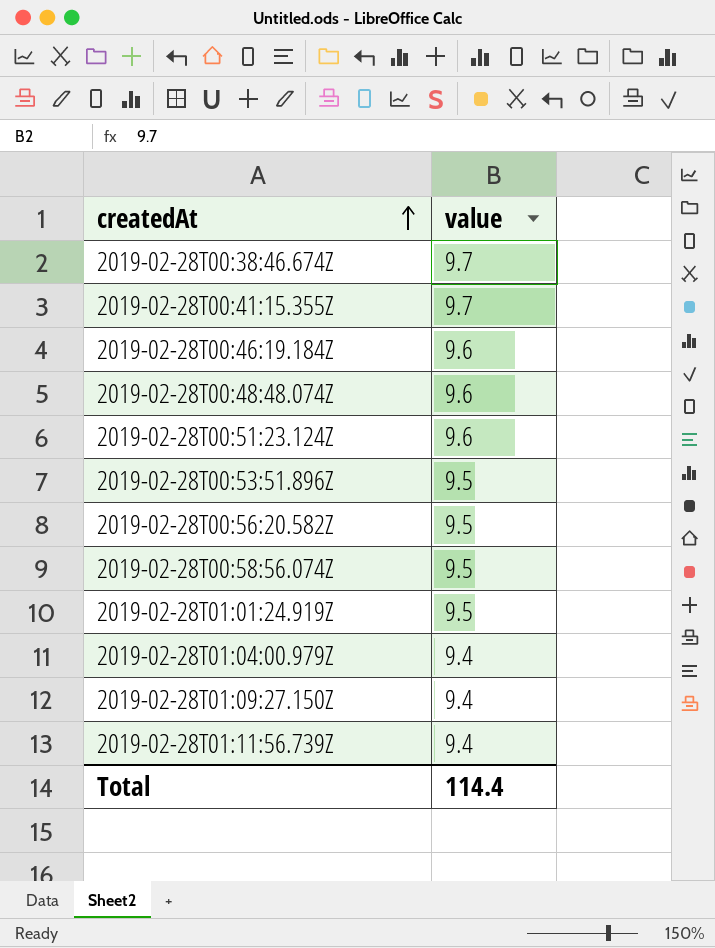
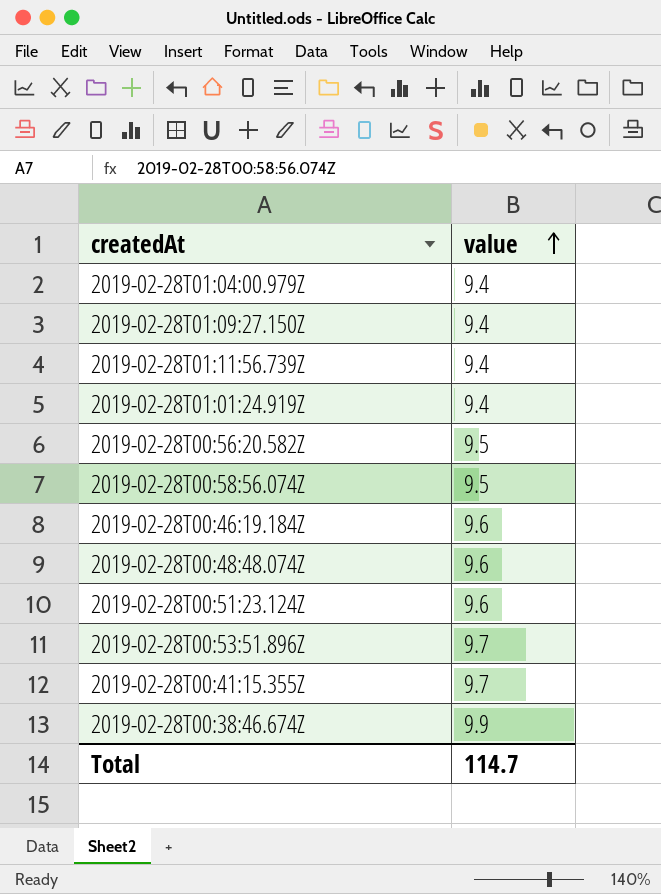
row order: createdAt ascending -> value ascending
2019-02-28T01:01:24.919Z | value: 9.5 -> 9.4
2019-02-28T00:53:51.896Z | value: 9.5 -> 9.7
2019-02-28T00:38:46.674Z | value: 9.7 -> 9.9
Total | value: 114.4 -> 114.7

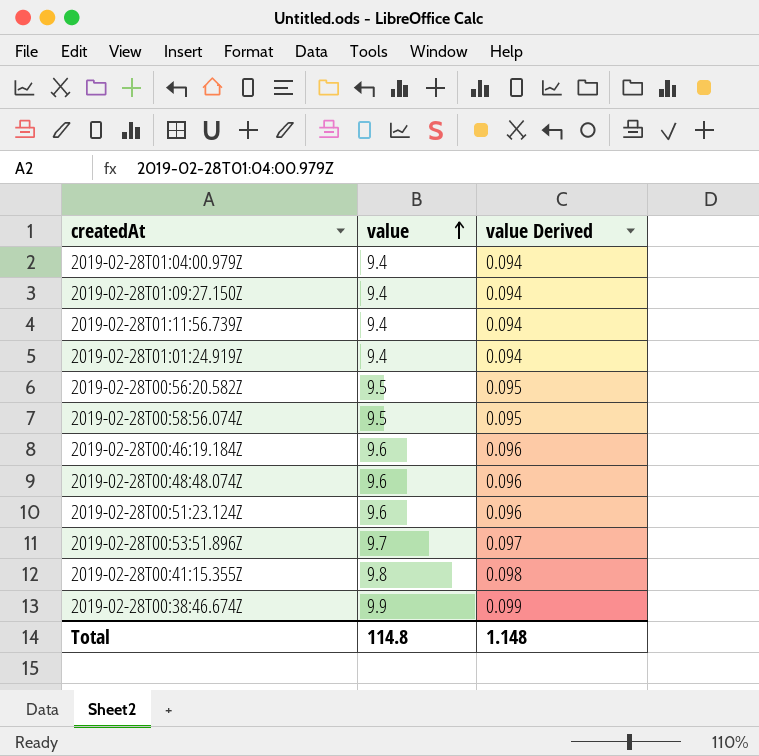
column value Derived | formula: none -> [value] * 0.01
2019-02-28T00:41:15.355Z | value: 9.7 -> 9.8
Total | value: 114.7 -> 114.8

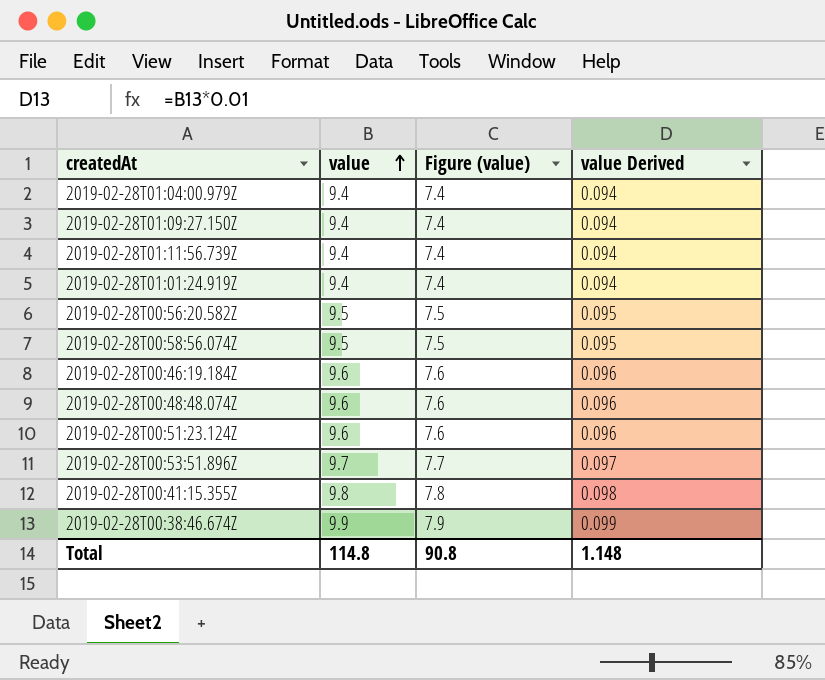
column Figure (value) | formula: none -> [value] - 2

